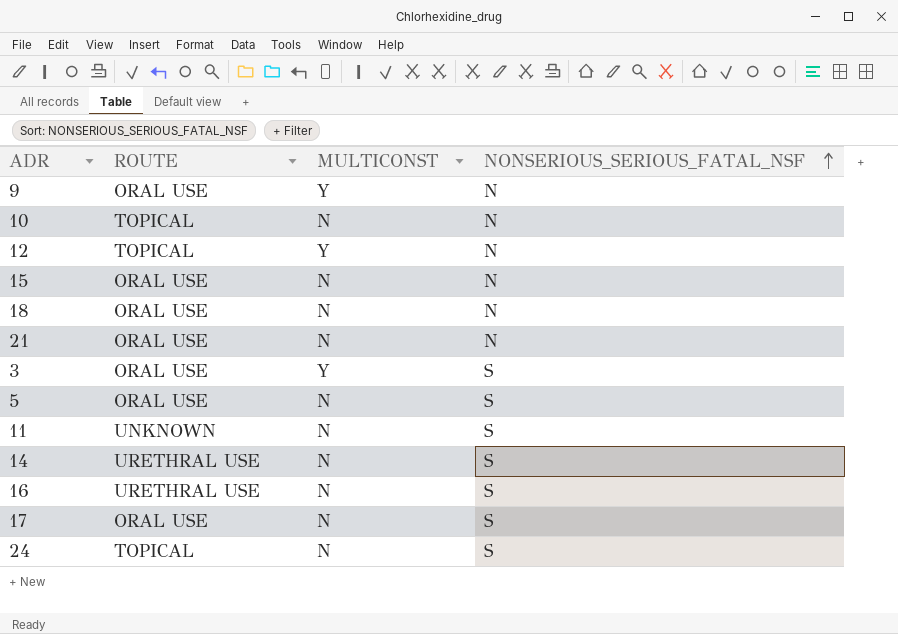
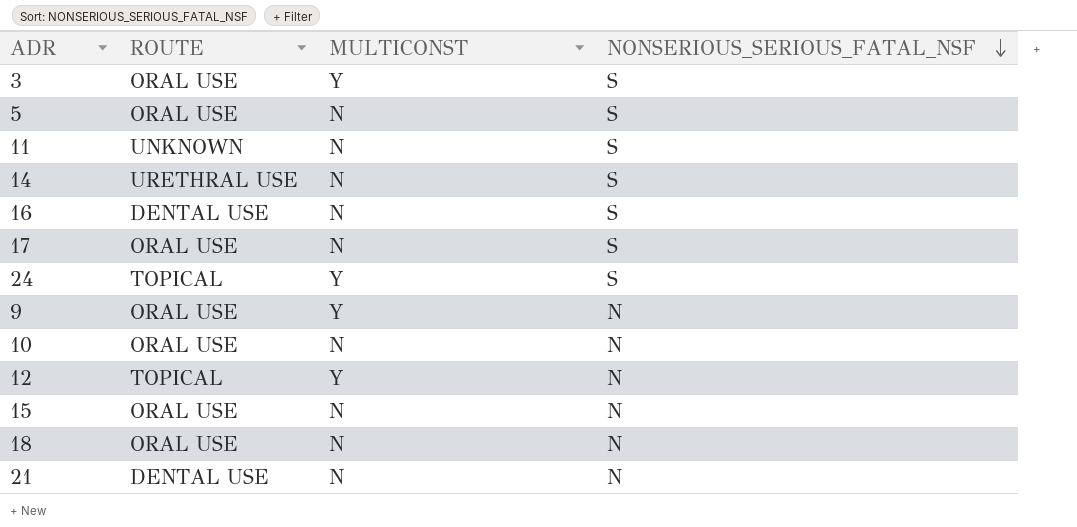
row order: NONSERIOUS_SERIOUS_FATAL_NSF ascending -> NONSERIOUS_SERIOUS_FATAL_NSF descending
16 | ROUTE: URETHRAL USE -> DENTAL USE
24 | MULTICONST: N -> Y
10 | ROUTE: TOPICAL -> ORAL USE
21 | ROUTE: ORAL USE -> DENTAL USE

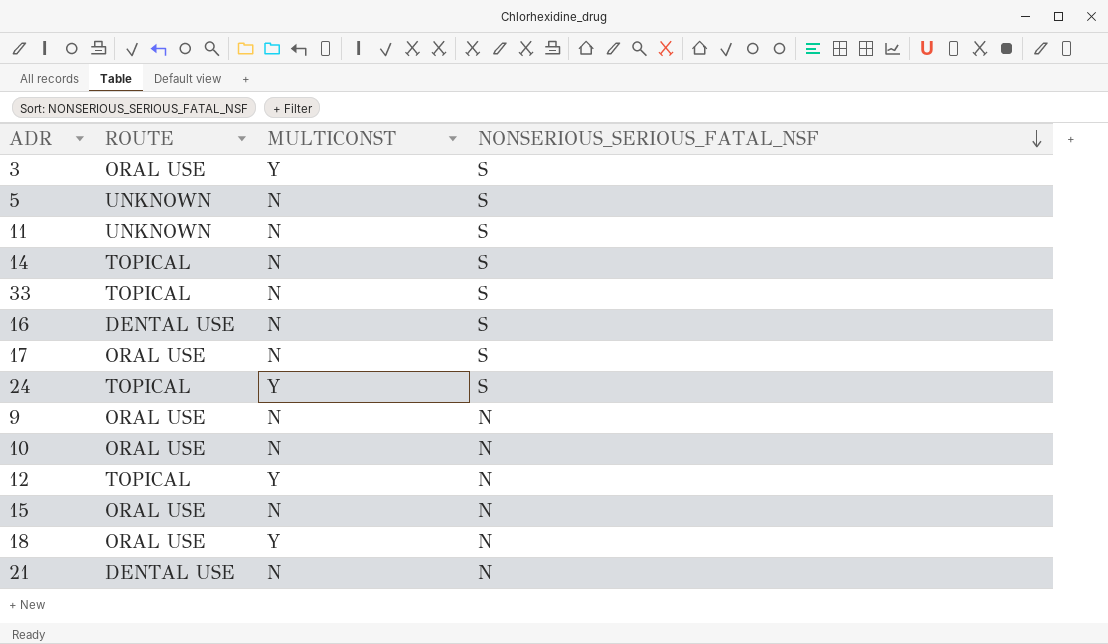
5 | ROUTE: ORAL USE -> UNKNOWN
14 | ROUTE: URETHRAL USE -> TOPICAL
row 33: none -> TOPICAL | N | S
9 | MULTICONST: Y -> N
18 | MULTICONST: N -> Y

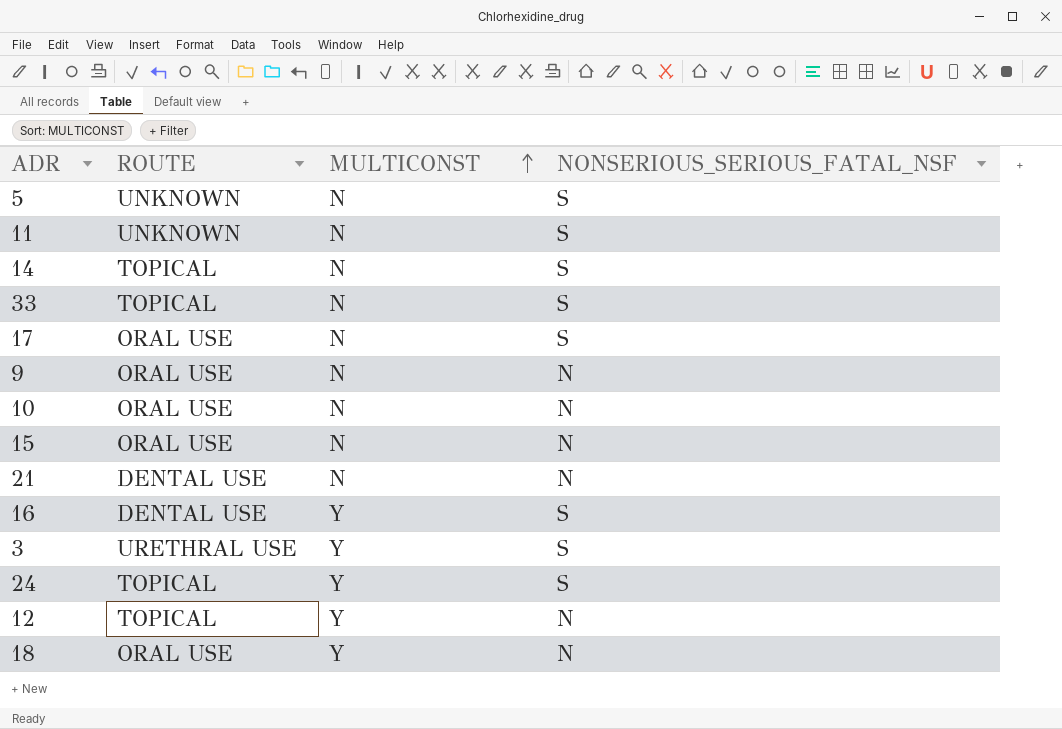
row order: NONSERIOUS_SERIOUS_FATAL_NSF descending -> MULTICONST ascending
16 | MULTICONST: N -> Y
3 | ROUTE: ORAL USE -> URETHRAL USE

